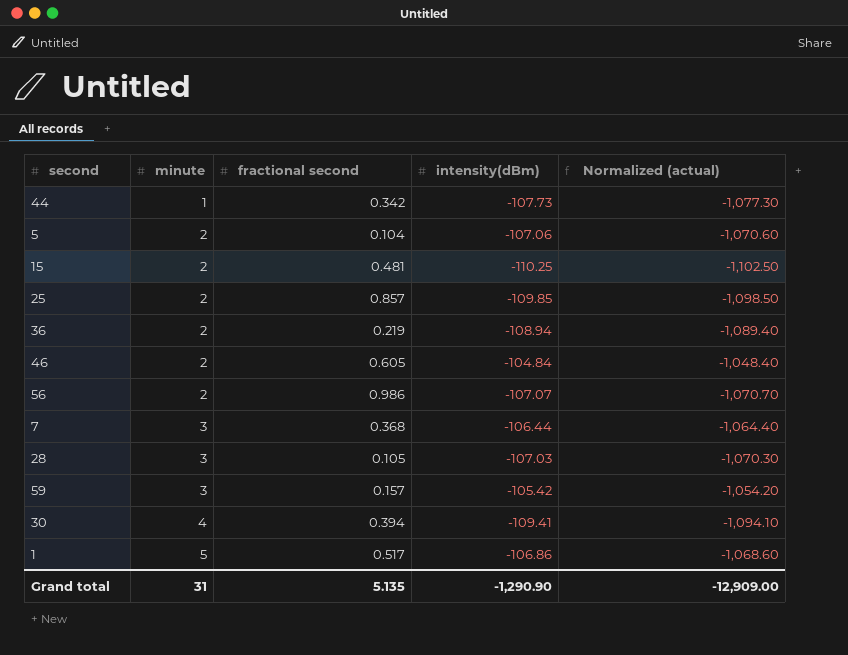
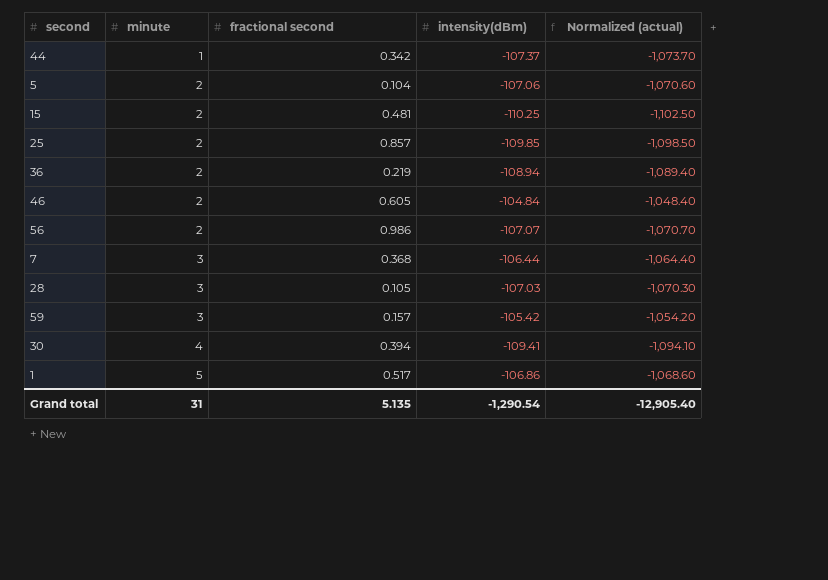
44 | intensity(dBm): -107.73 -> -107.37
44 | Normalized (actual): -1,077.30 -> -1,073.70
Grand total | intensity(dBm): -1,290.90 -> -1,290.54
Grand total | Normalized (actual): -12,909.00 -> -12,905.40

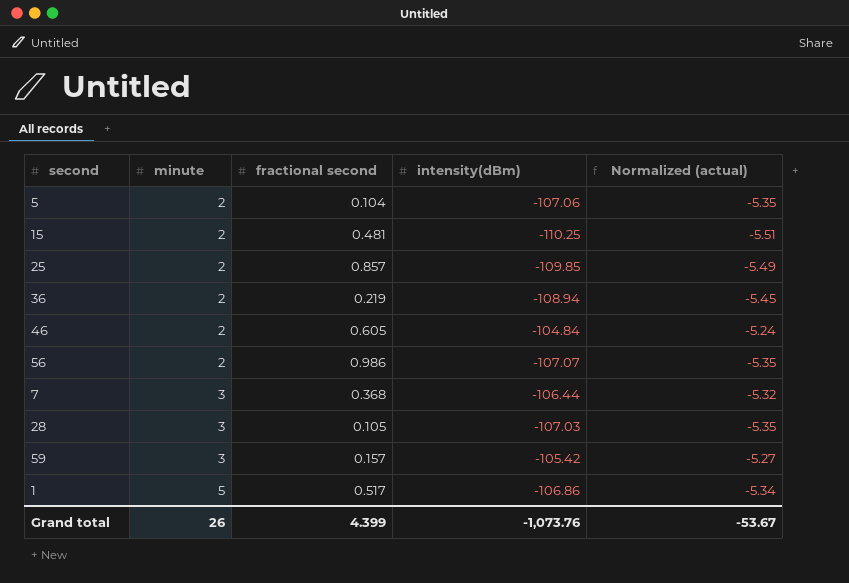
column Normalized (actual) | formula: [intensity(dBm)] * 10 -> [intensity(dBm)] * 0.05
row 44: 1 | 0.342 | -107.37 | -1,073.70 -> none
row 30: 4 | 0.394 | -109.41 | -1,094.10 -> none
Grand total | minute: 31 -> 26
Grand total | fractional second: 5.135 -> 4.399
Grand total | intensity(dBm): -1,290.54 -> -1,073.76
Grand total | Normalized (actual): -12,905.40 -> -53.67

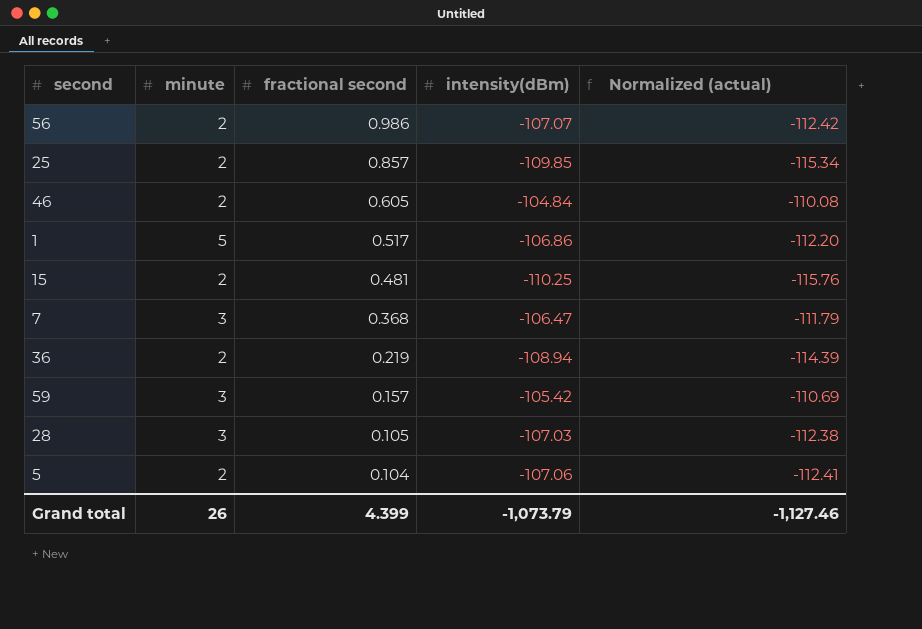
row order: minute ascending -> fractional second descending
column Normalized (actual) | formula: [intensity(dBm)] * 0.05 -> [intensity(dBm)] * 1.05
7 | intensity(dBm): -106.44 -> -106.47
Grand total | intensity(dBm): -1,073.76 -> -1,073.79
Grand total | Normalized (actual): -53.67 -> -1,127.46

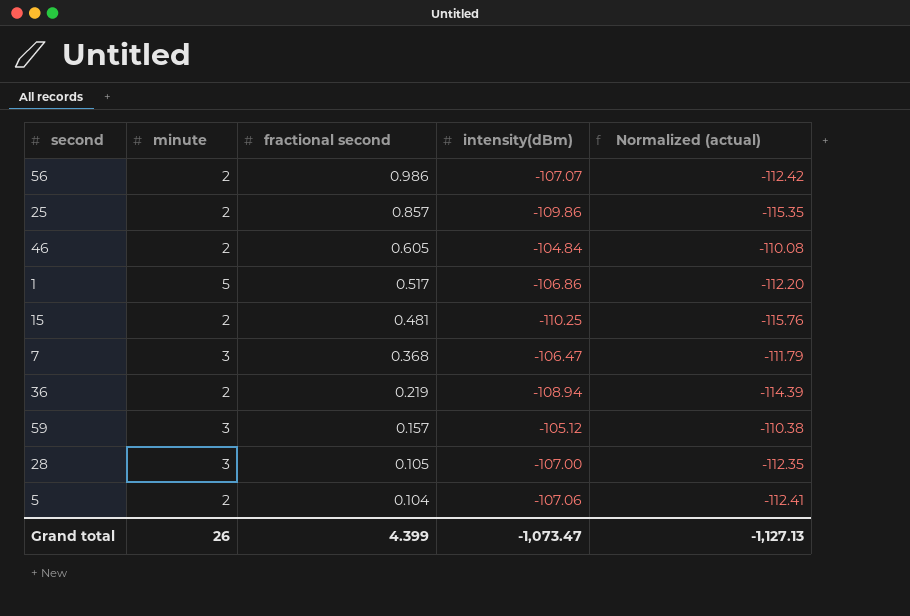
25 | intensity(dBm): -109.85 -> -109.86
25 | Normalized (actual): -115.34 -> -115.35
59 | intensity(dBm): -105.42 -> -105.12
59 | Normalized (actual): -110.69 -> -110.38
28 | intensity(dBm): -107.03 -> -107.00
28 | Normalized (actual): -112.38 -> -112.35
Grand total | intensity(dBm): -1,073.79 -> -1,073.47
Grand total | Normalized (actual): -1,127.46 -> -1,127.13

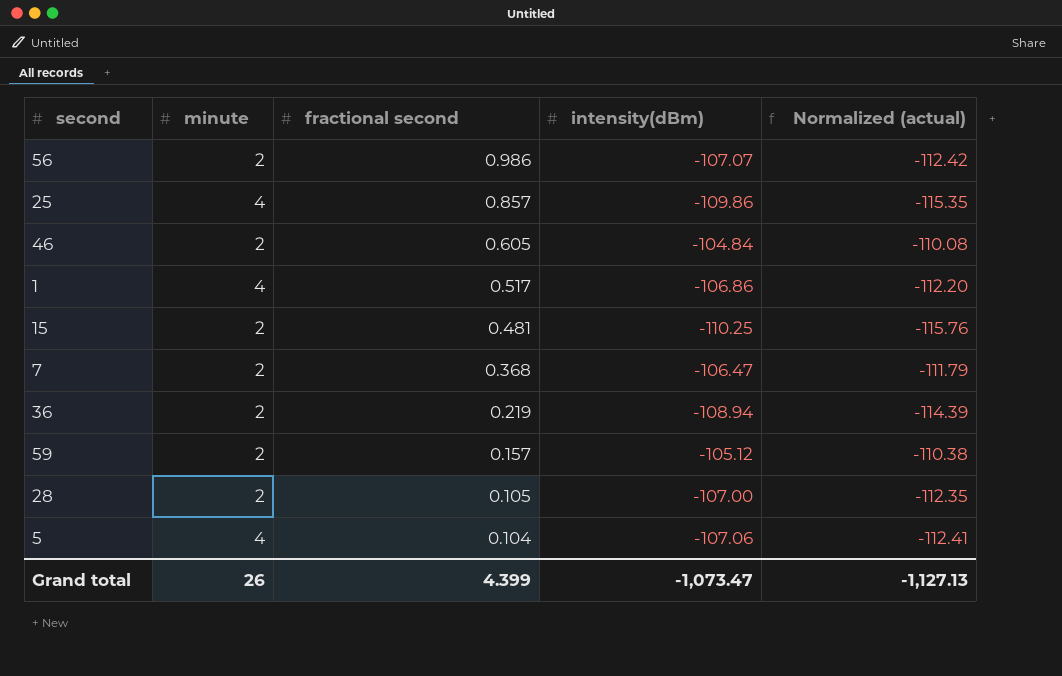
25 | minute: 2 -> 4
1 | minute: 5 -> 4
7 | minute: 3 -> 2
59 | minute: 3 -> 2
28 | minute: 3 -> 2
5 | minute: 2 -> 4

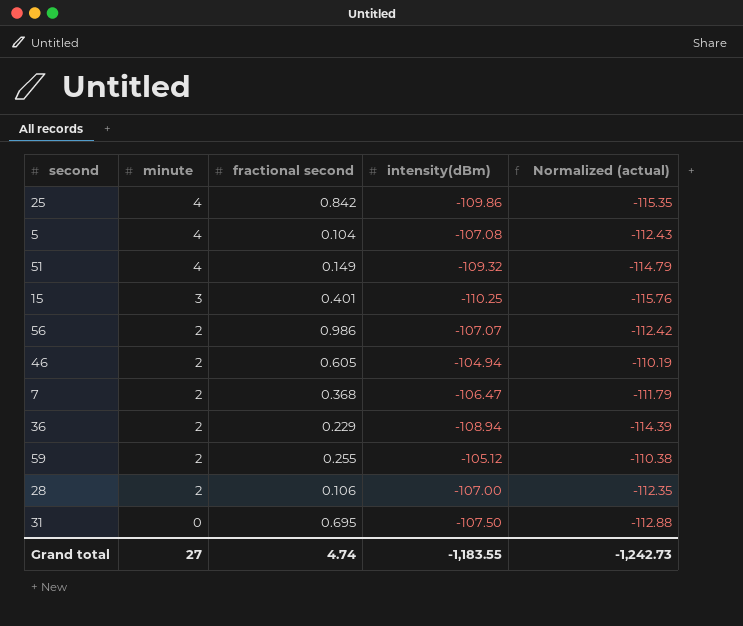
row order: fractional second descending -> minute descending
row 1: 4 | 0.517 | -106.86 | -112.20 -> none
25 | fractional second: 0.857 -> 0.842
5 | intensity(dBm): -107.06 -> -107.08
5 | Normalized (actual): -112.41 -> -112.43
row 51: none -> 4 | 0.149 | -109.32 | -114.79
15 | minute: 2 -> 3
15 | fractional second: 0.481 -> 0.401
46 | intensity(dBm): -104.84 -> -104.94
46 | Normalized (actual): -110.08 -> -110.19
36 | fractional second: 0.219 -> 0.229
59 | fractional second: 0.157 -> 0.255
28 | fractional second: 0.105 -> 0.106
row 31: none -> 0 | 0.695 | -107.50 | -112.88
Grand total | minute: 26 -> 27
Grand total | fractional second: 4.399 -> 4.74
Grand total | intensity(dBm): -1,073.47 -> -1,183.55
Grand total | Normalized (actual): -1,127.13 -> -1,242.73

